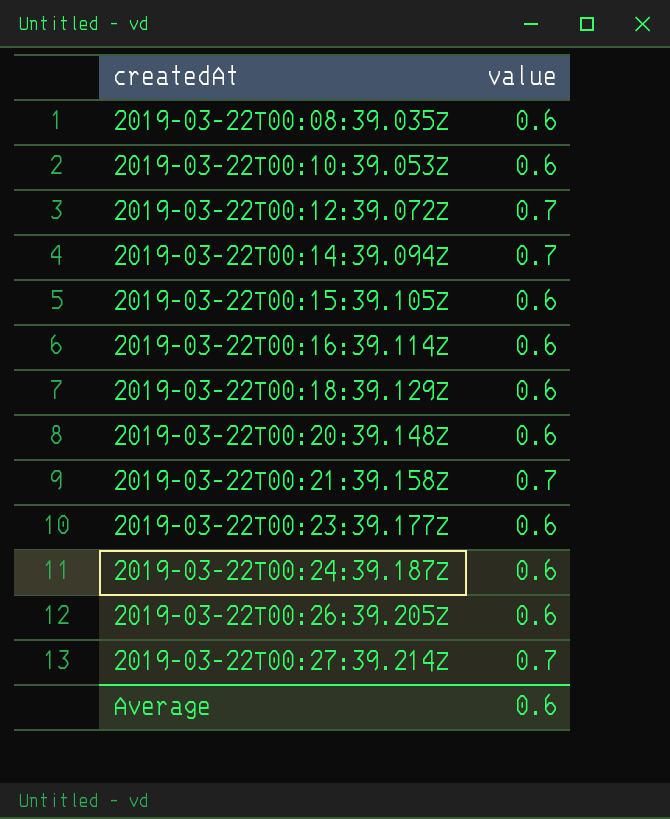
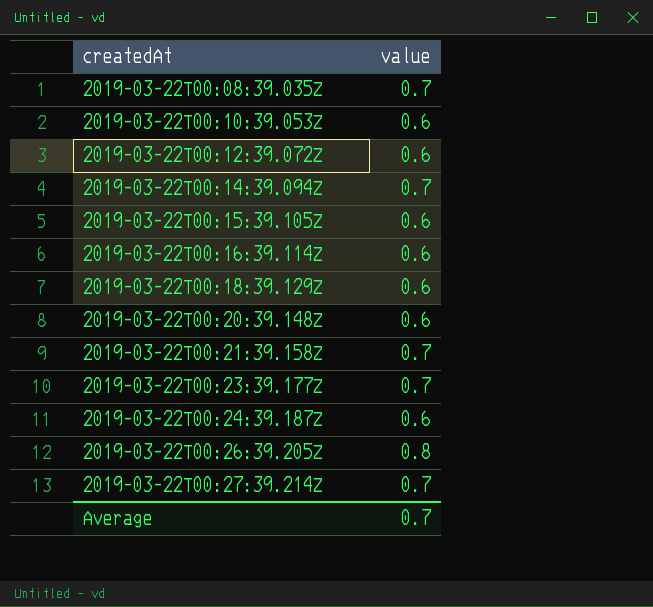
2019-03-22T00:08:39.035Z | value: 0.6 -> 0.7
2019-03-22T00:12:39.072Z | value: 0.7 -> 0.6
2019-03-22T00:23:39.177Z | value: 0.6 -> 0.7
2019-03-22T00:26:39.205Z | value: 0.6 -> 0.8
Average | value: 0.6 -> 0.7

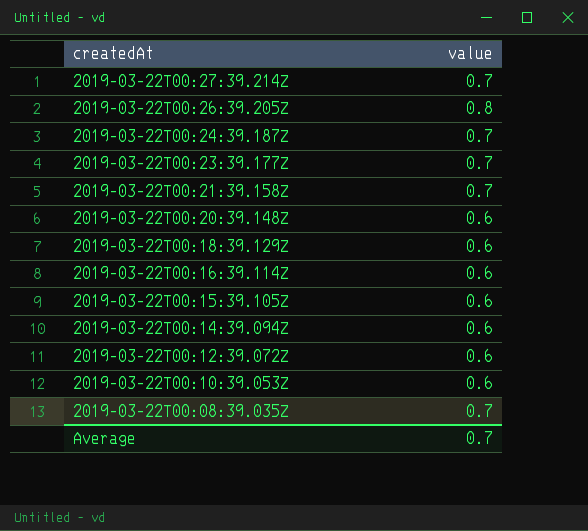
row order: createdAt ascending -> createdAt descending
2019-03-22T00:24:39.187Z | value: 0.6 -> 0.7
2019-03-22T00:14:39.094Z | value: 0.7 -> 0.6

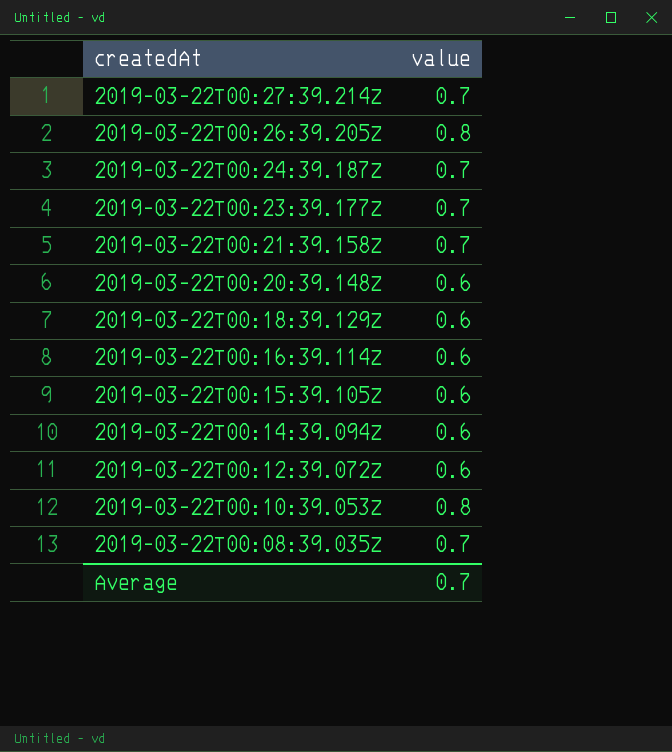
2019-03-22T00:10:39.053Z | value: 0.6 -> 0.8

